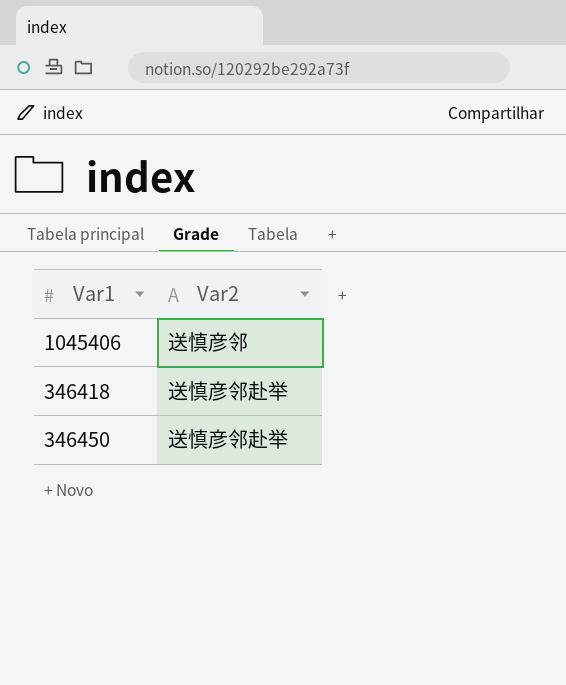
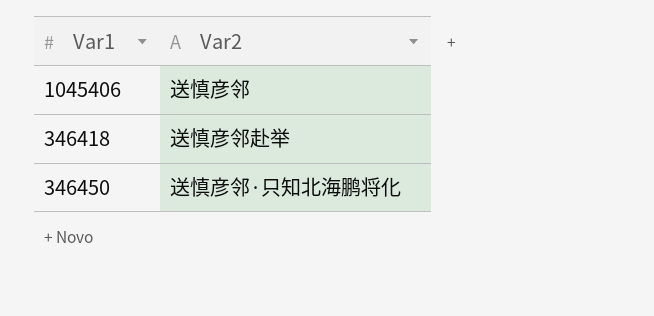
346450 | Var2: 送慎彦邻赴举 -> 送慎彦邻·只知北海鹏将化

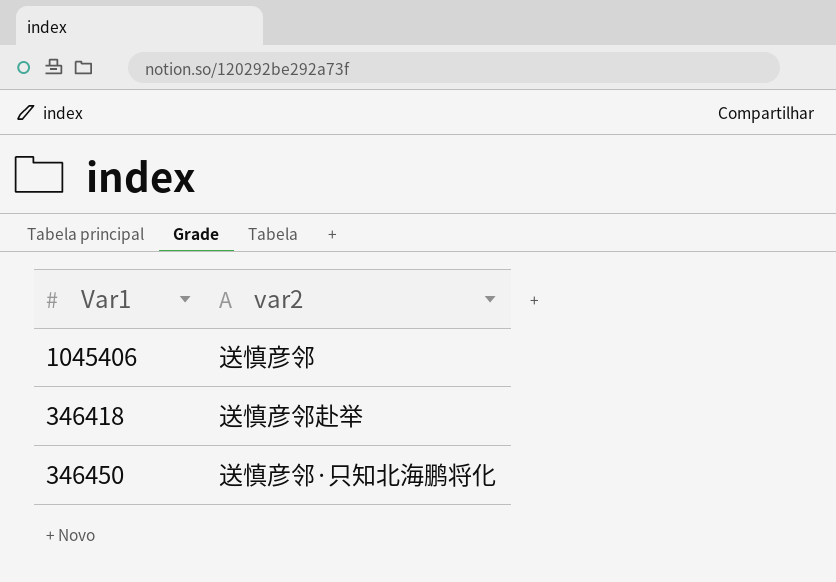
column name: Var2 -> var2

